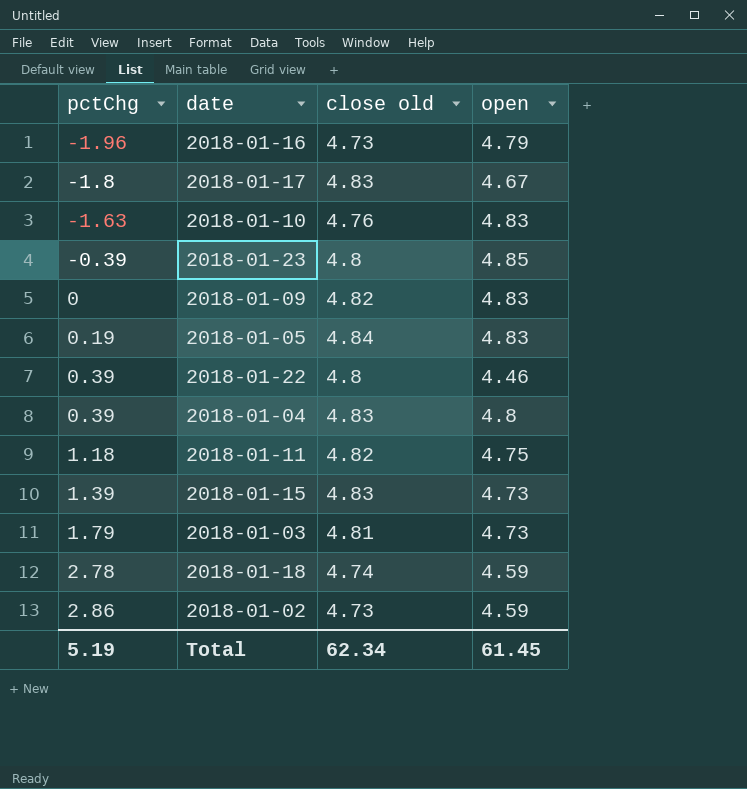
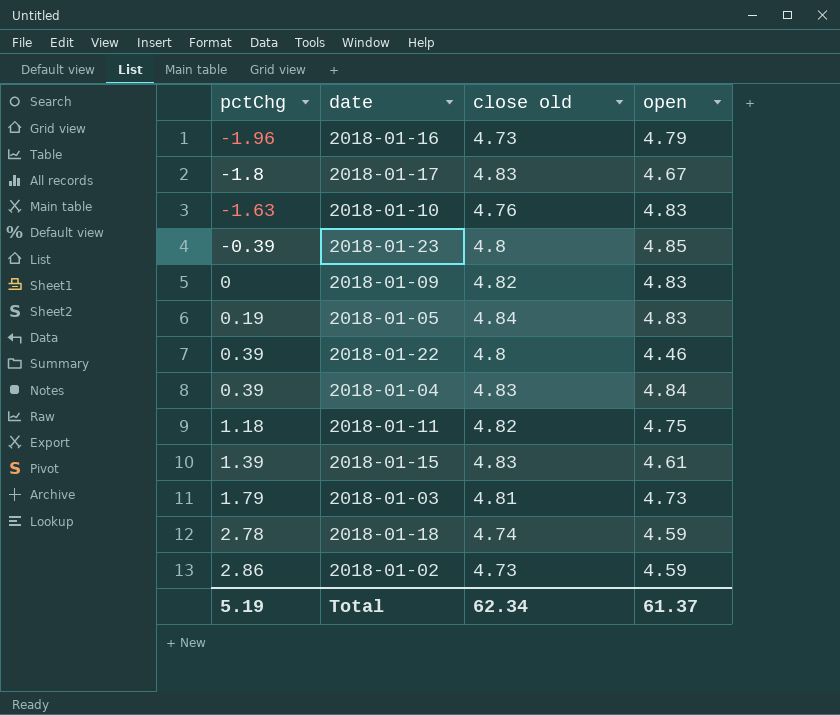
2018-01-04 | open: 4.8 -> 4.84
2018-01-15 | open: 4.73 -> 4.61
Total | open: 61.45 -> 61.37

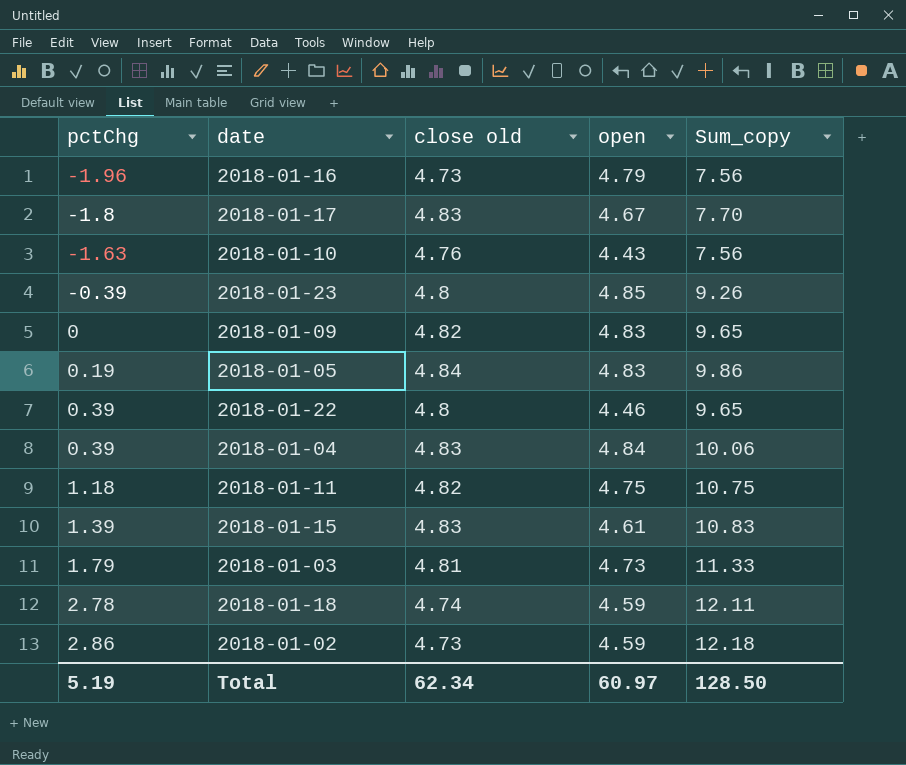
column Sum_copy | formula: none -> [pctChg] + [close old] + [open]
2018-01-10 | open: 4.83 -> 4.43
Total | open: 61.37 -> 60.97

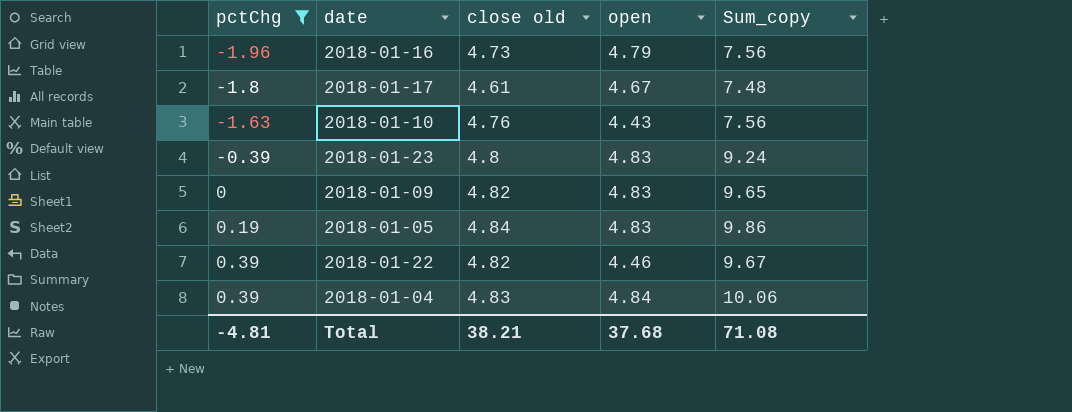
filter: none -> pctChg <= 0.39
2018-01-17 | close old: 4.83 -> 4.61
2018-01-17 | Sum_copy: 7.70 -> 7.48
2018-01-23 | open: 4.85 -> 4.83
2018-01-23 | Sum_copy: 9.26 -> 9.24
2018-01-22 | close old: 4.8 -> 4.82
2018-01-22 | Sum_copy: 9.65 -> 9.67
Total | pctChg: 5.19 -> -4.81
Total | close old: 62.34 -> 38.21
Total | open: 60.97 -> 37.68
Total | Sum_copy: 128.50 -> 71.08

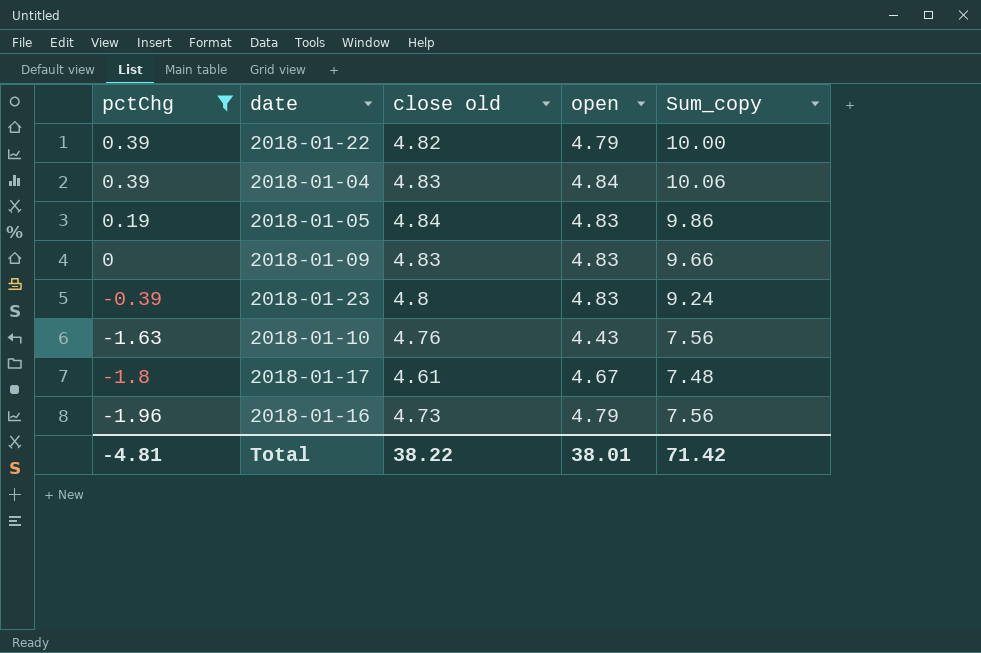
row order: pctChg ascending -> pctChg descending
2018-01-22 | open: 4.46 -> 4.79
2018-01-22 | Sum_copy: 9.67 -> 10.00
2018-01-09 | close old: 4.82 -> 4.83
2018-01-09 | Sum_copy: 9.65 -> 9.66
Total | close old: 38.21 -> 38.22
Total | open: 37.68 -> 38.01
Total | Sum_copy: 71.08 -> 71.42

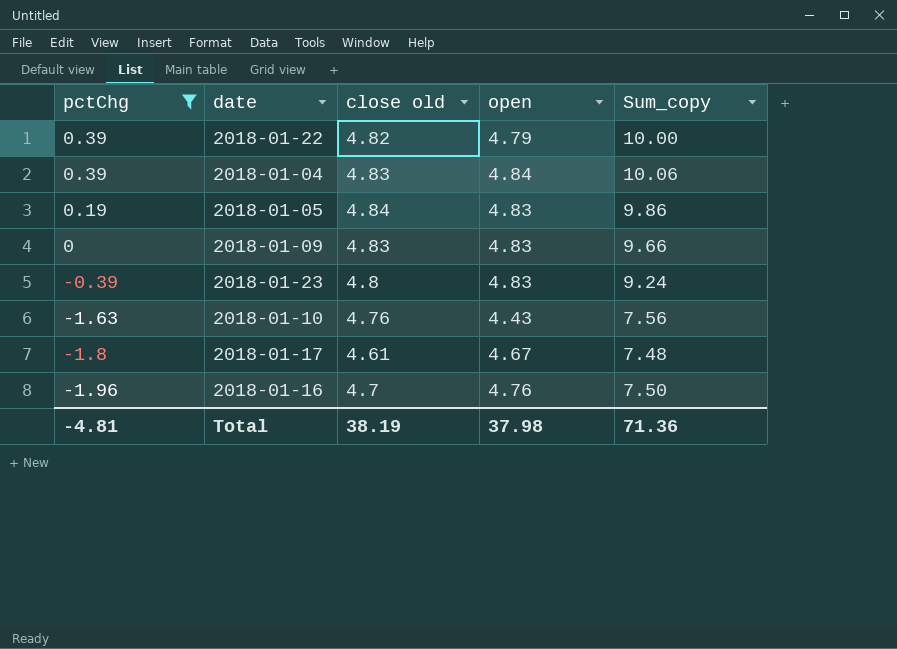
2018-01-16 | close old: 4.73 -> 4.7
2018-01-16 | open: 4.79 -> 4.76
2018-01-16 | Sum_copy: 7.56 -> 7.50
Total | close old: 38.22 -> 38.19
Total | open: 38.01 -> 37.98
Total | Sum_copy: 71.42 -> 71.36

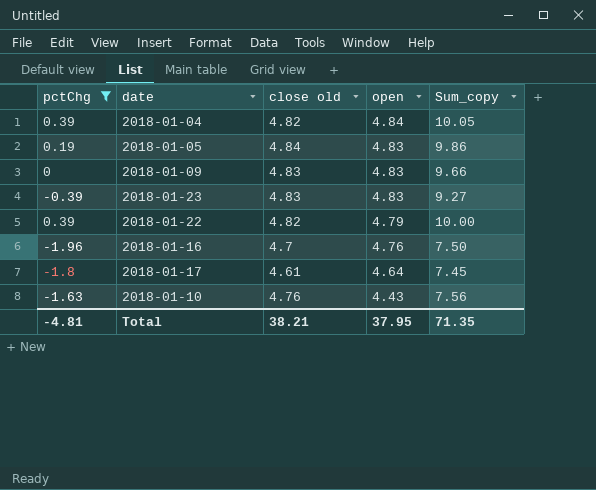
row order: pctChg descending -> open descending
2018-01-04 | close old: 4.83 -> 4.82
2018-01-04 | Sum_copy: 10.06 -> 10.05
2018-01-23 | close old: 4.8 -> 4.83
2018-01-23 | Sum_copy: 9.24 -> 9.27
2018-01-17 | open: 4.67 -> 4.64
2018-01-17 | Sum_copy: 7.48 -> 7.45
Total | close old: 38.19 -> 38.21
Total | open: 37.98 -> 37.95
Total | Sum_copy: 71.36 -> 71.35

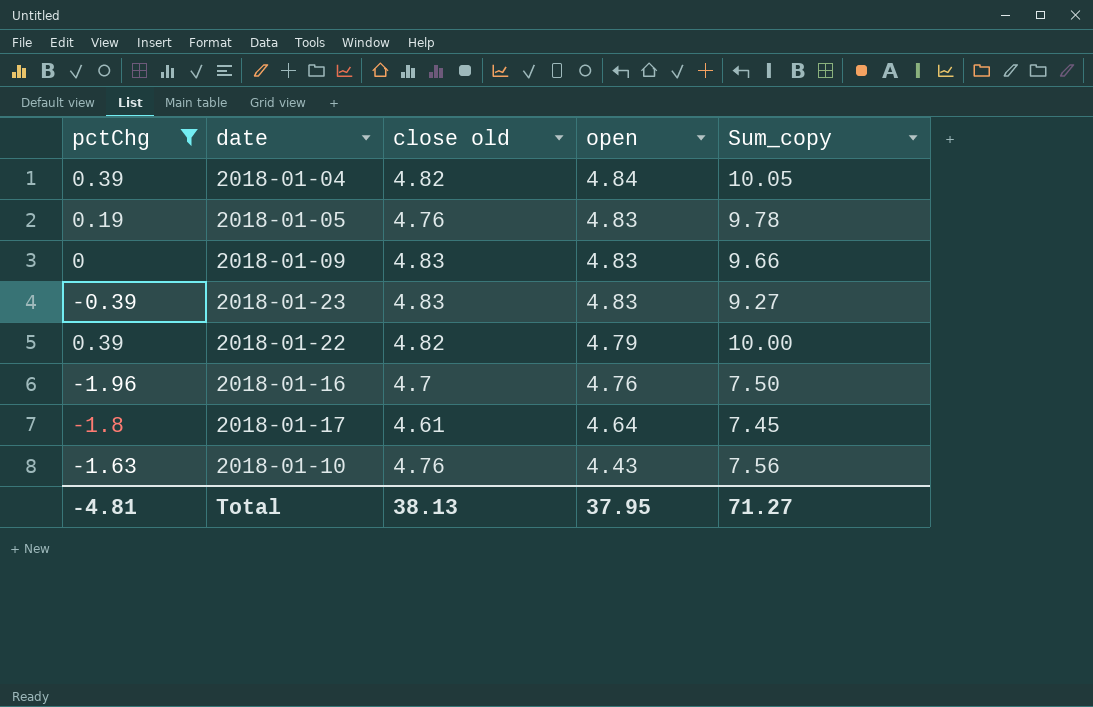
2018-01-05 | close old: 4.84 -> 4.76
2018-01-05 | Sum_copy: 9.86 -> 9.78
Total | close old: 38.21 -> 38.13
Total | Sum_copy: 71.35 -> 71.27

